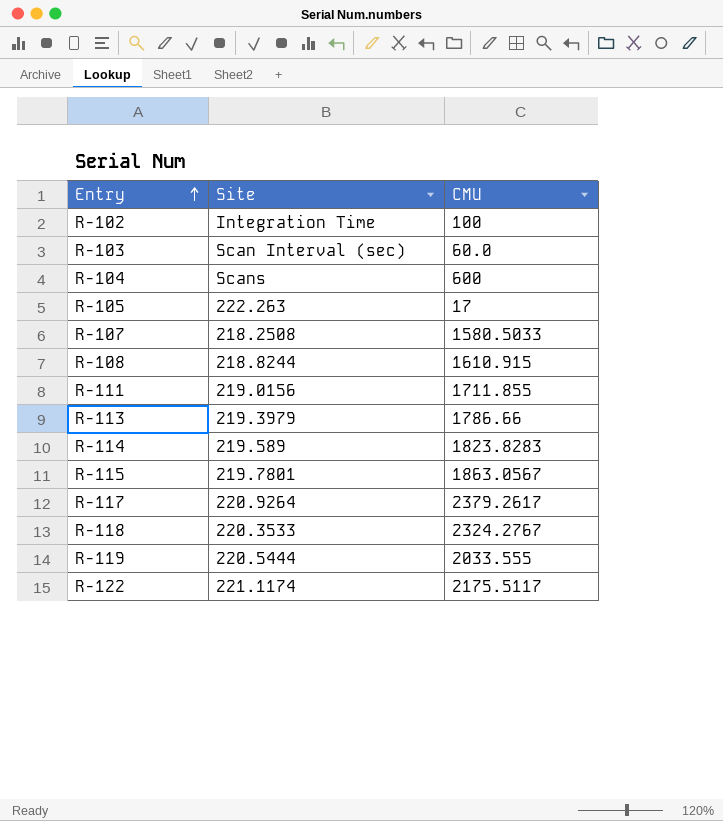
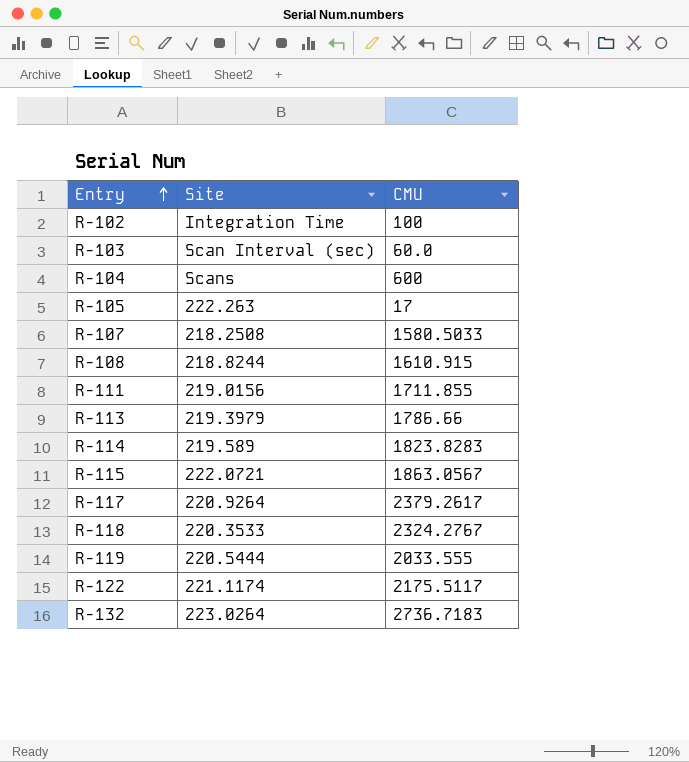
R-115 | Site: 219.7801 -> 222.0721
row R-132: none -> 223.0264 | 2736.7183

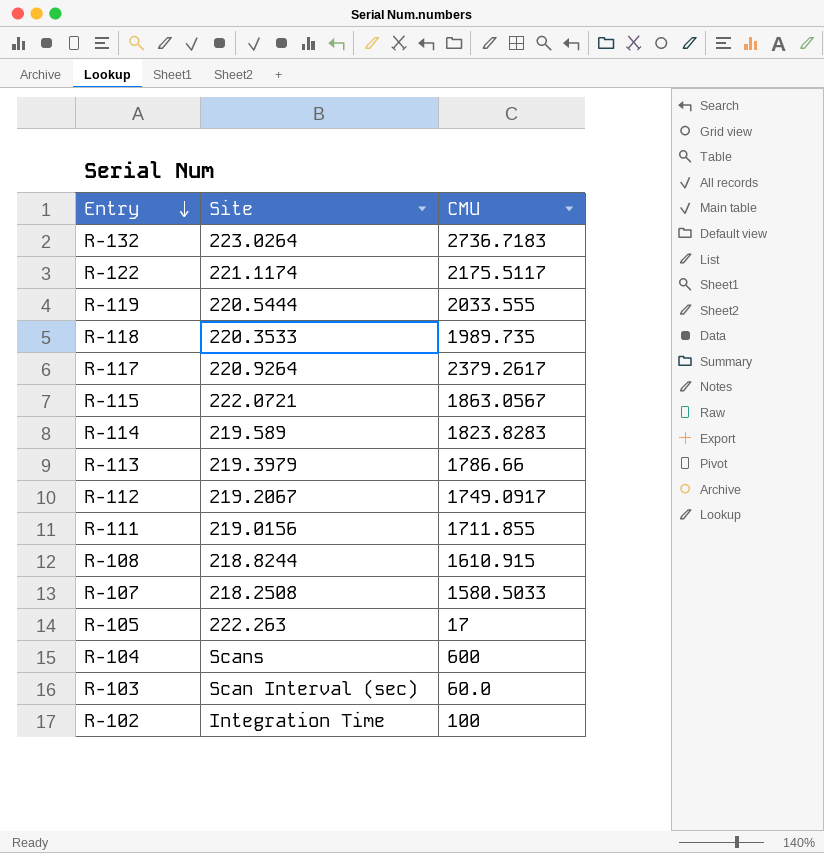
row order: Entry ascending -> Entry descending
R-118 | CMU: 2324.2767 -> 1989.735
row R-112: none -> 219.2067 | 1749.0917

